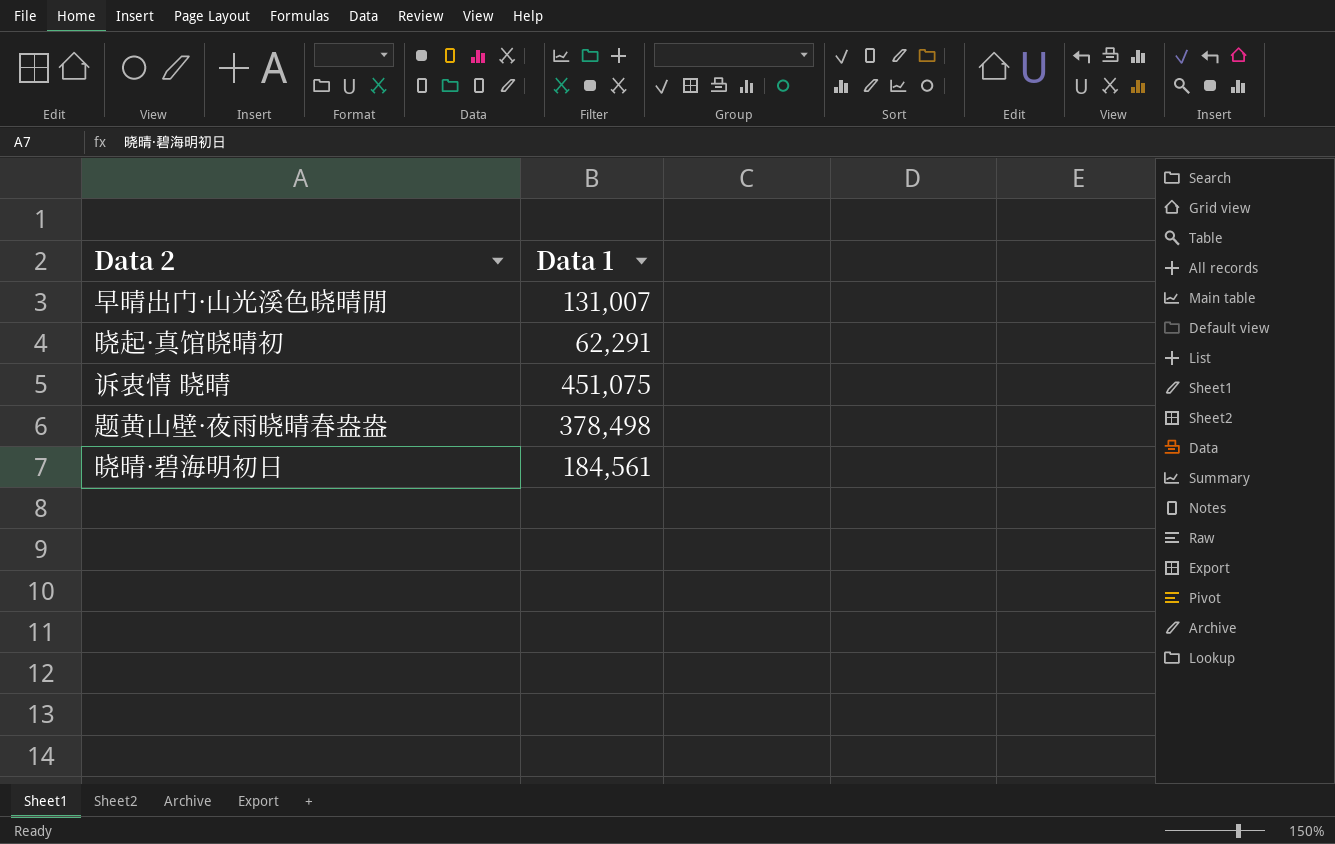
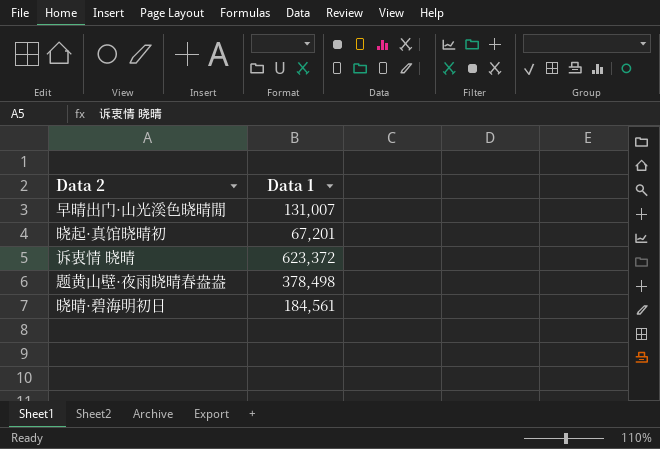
晓起·真馆晓晴初 | Data 1: 62,291 -> 67,201
诉衷情 晓晴 | Data 1: 451,075 -> 623,372

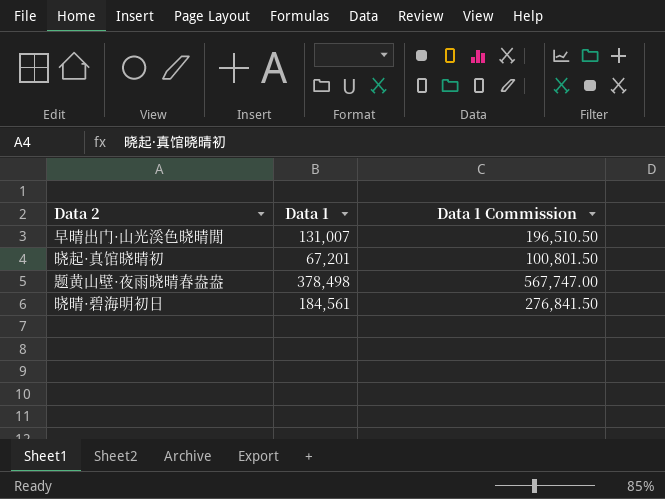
column Data 1 Commission | formula: none -> [Data 1] * 1.5
row 诉衷情 晓晴: 623,372 -> none

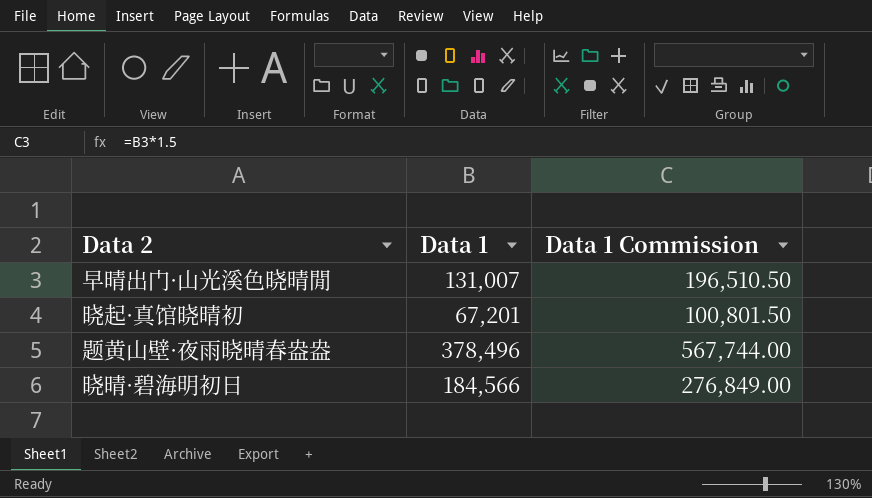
题黄山壁·夜雨晓晴春盎盎 | Data 1: 378,498 -> 378,496
题黄山壁·夜雨晓晴春盎盎 | Data 1 Commission: 567,747.00 -> 567,744.00
晓晴·碧海明初日 | Data 1: 184,561 -> 184,566
晓晴·碧海明初日 | Data 1 Commission: 276,841.50 -> 276,849.00

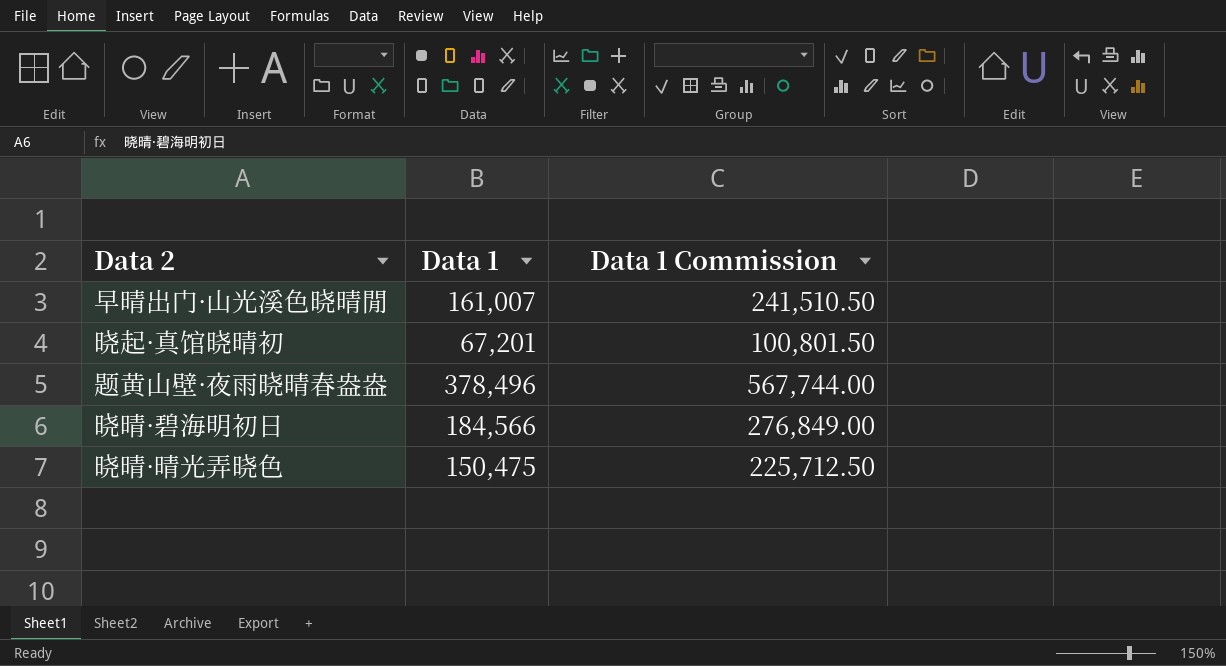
早晴出门·山光溪色晓晴閒 | Data 1: 131,007 -> 161,007
早晴出门·山光溪色晓晴閒 | Data 1 Commission: 196,510.50 -> 241,510.50
row 晓晴·晴光弄晓色: none -> 150,475 | 225,712.50

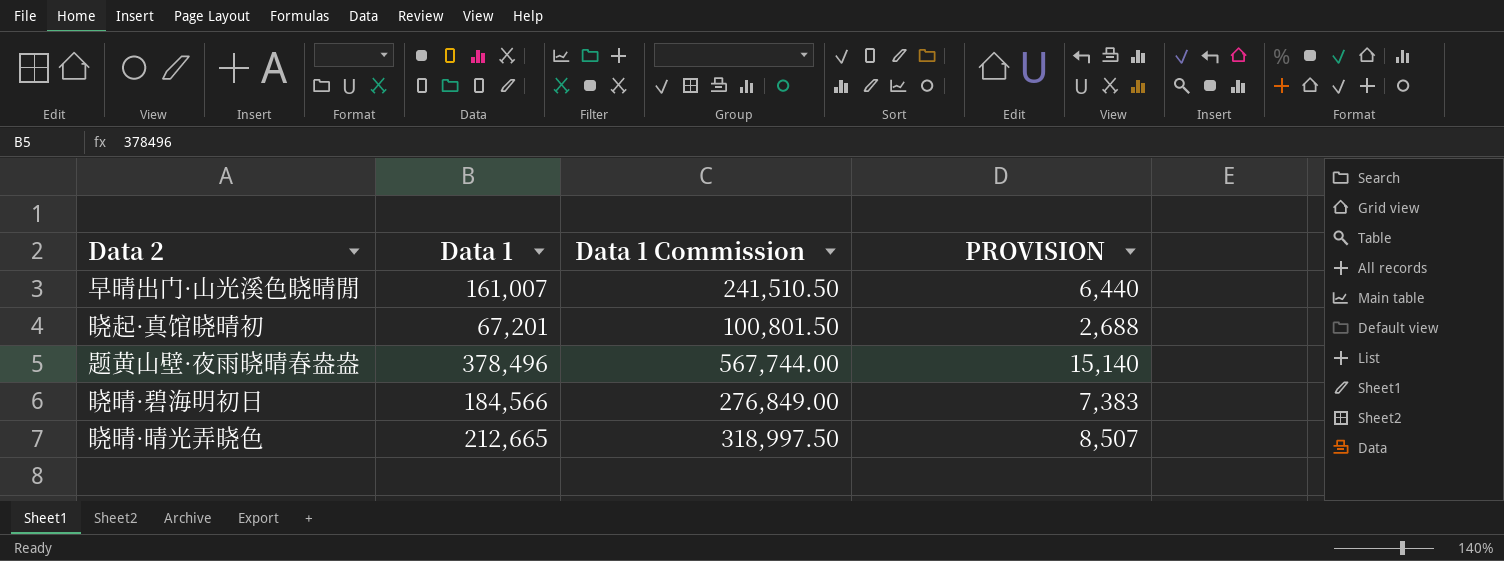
column PROVISION | formula: none -> [Data 1] * 0.04
晓晴·晴光弄晓色 | Data 1: 150,475 -> 212,665
晓晴·晴光弄晓色 | Data 1 Commission: 225,712.50 -> 318,997.50

